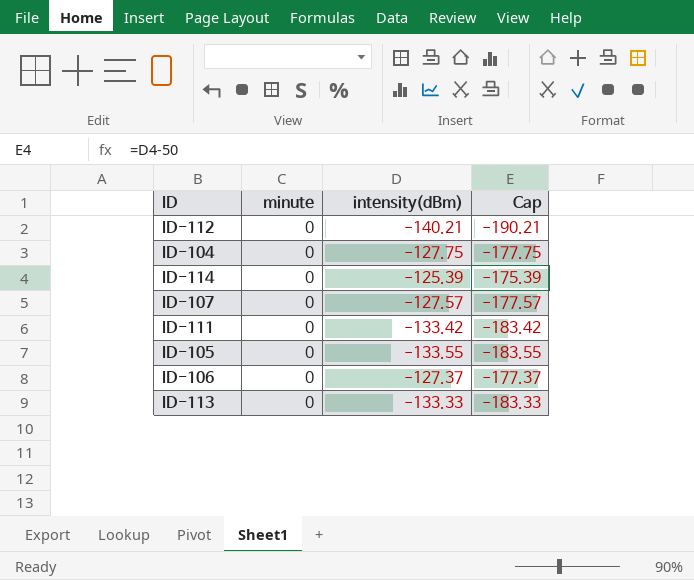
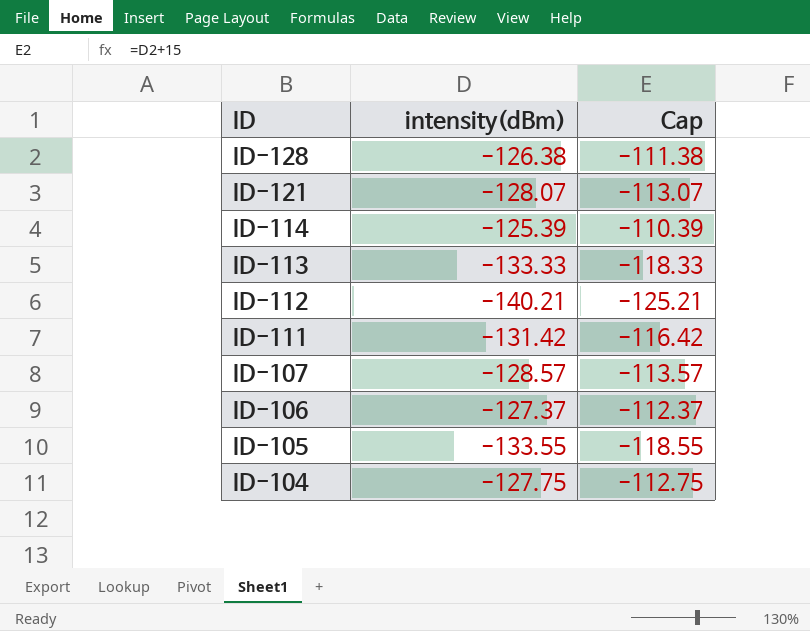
row order: none -> ID descending
column minute | position: 2 -> none
column Cap | formula: [intensity(dBm)] - 50 -> [intensity(dBm)] + 15
row ID-128: none -> -126.38 | -111.38
row ID-121: none -> -128.07 | -113.07
ID-111 | intensity(dBm): -133.42 -> -131.42
ID-107 | intensity(dBm): -127.57 -> -128.57

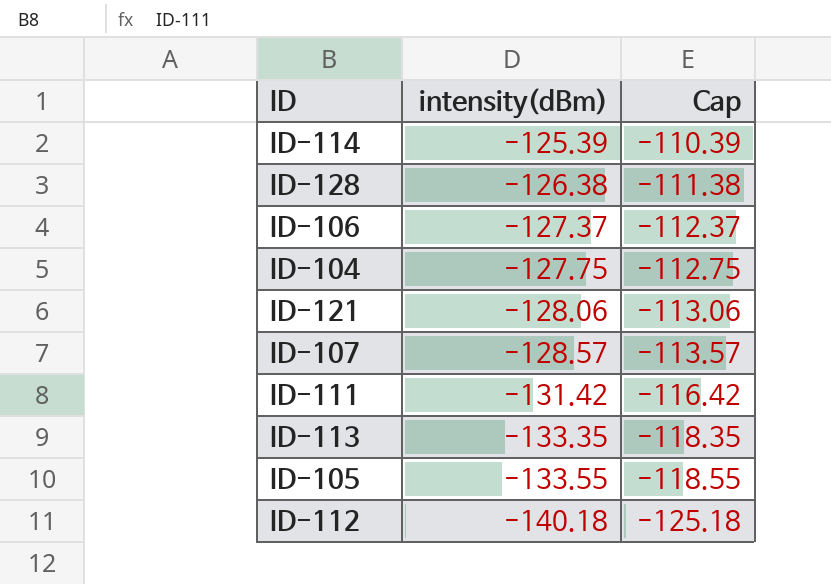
row order: ID descending -> intensity(dBm) descending
ID-121 | intensity(dBm): -128.07 -> -128.06
ID-121 | Cap: -113.07 -> -113.06
ID-113 | intensity(dBm): -133.33 -> -133.35
ID-113 | Cap: -118.33 -> -118.35
ID-112 | intensity(dBm): -140.21 -> -140.18
ID-112 | Cap: -125.21 -> -125.18

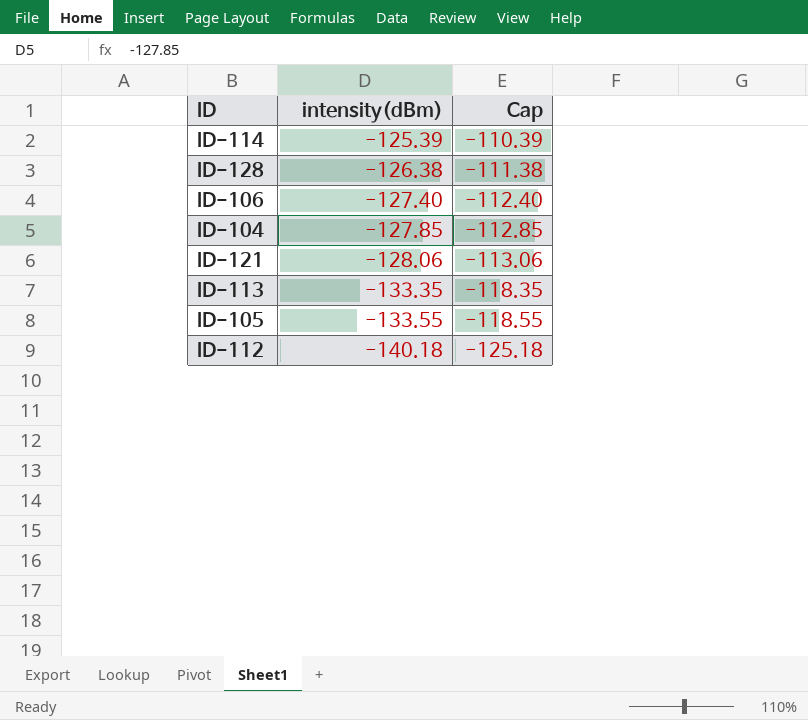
row ID-107: -128.57 | -113.57 -> none
row ID-111: -131.42 | -116.42 -> none
ID-106 | intensity(dBm): -127.37 -> -127.40
ID-106 | Cap: -112.37 -> -112.40
ID-104 | intensity(dBm): -127.75 -> -127.85
ID-104 | Cap: -112.75 -> -112.85

